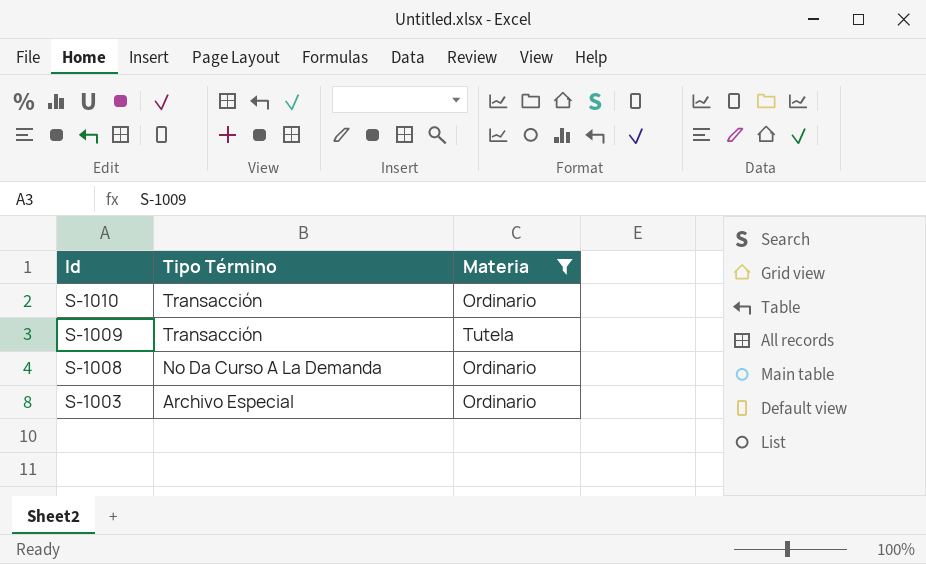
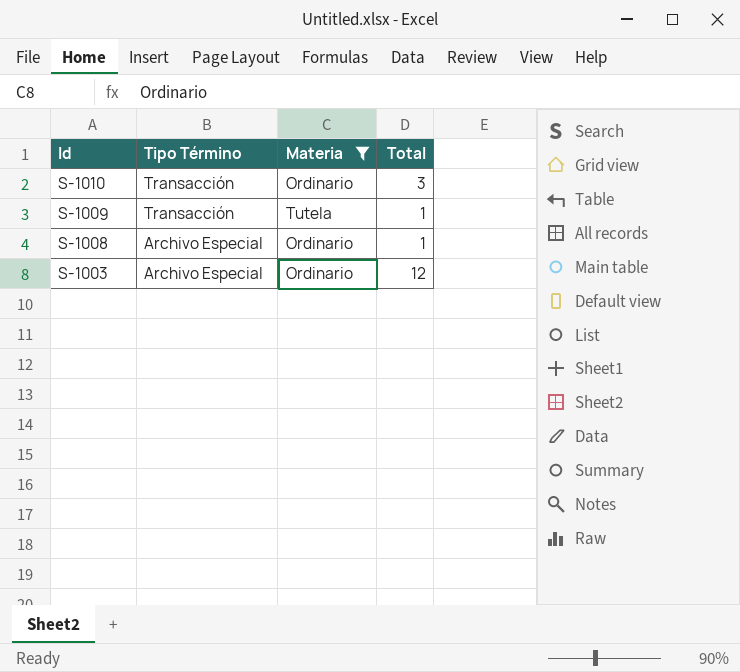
column Total | position: none -> 4
S-1008 | Tipo Término: No Da Curso A La Demanda -> Archivo Especial

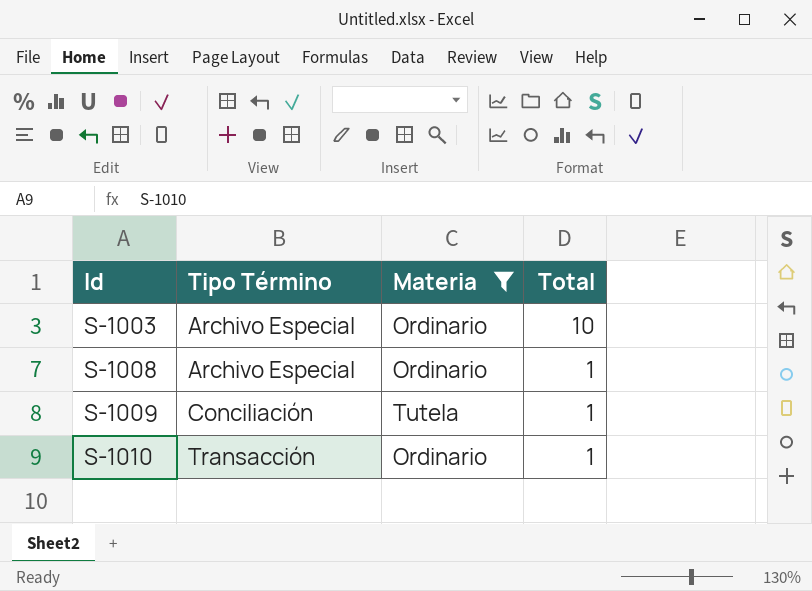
row order: Id descending -> Id ascending
S-1003 | Total: 12 -> 10
S-1009 | Tipo Término: Transacción -> Conciliación
S-1010 | Total: 3 -> 1

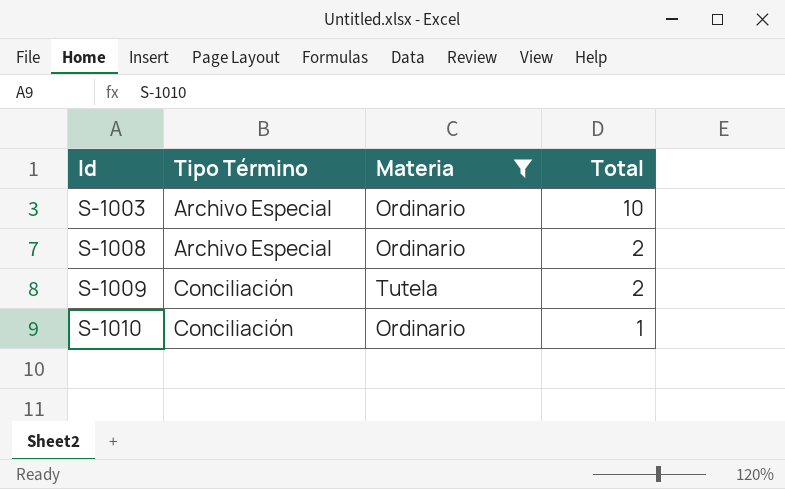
S-1008 | Total: 1 -> 2
S-1009 | Total: 1 -> 2
S-1010 | Tipo Término: Transacción -> Conciliación

